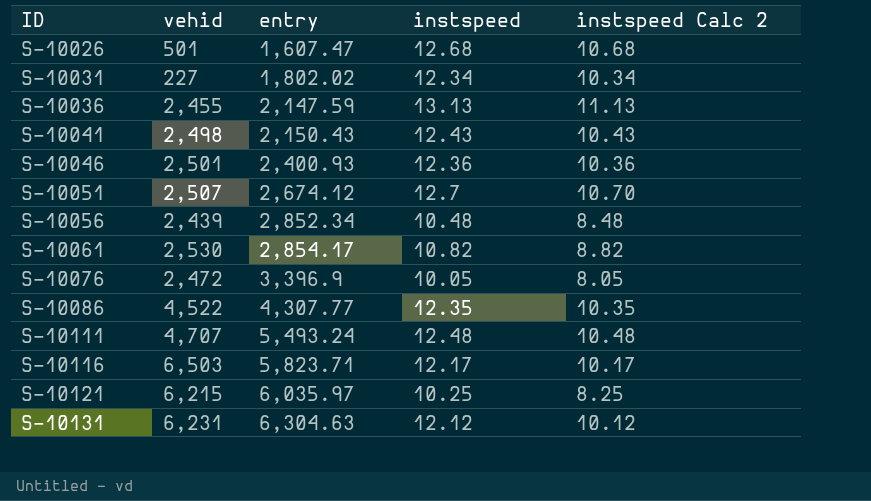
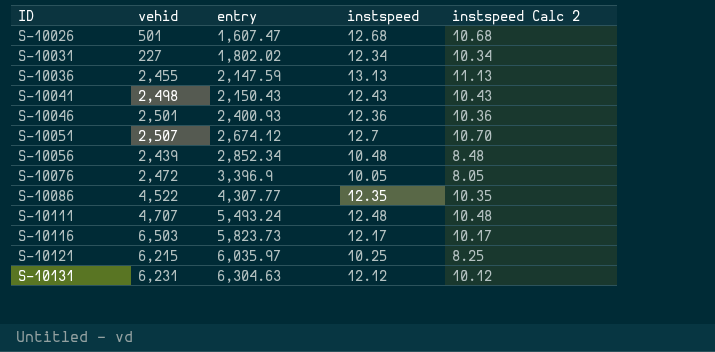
row S-10061: 2,530 | 2,854.17 | 10.82 | 8.82 -> none
S-10116 | entry: 5,823.71 -> 5,823.73

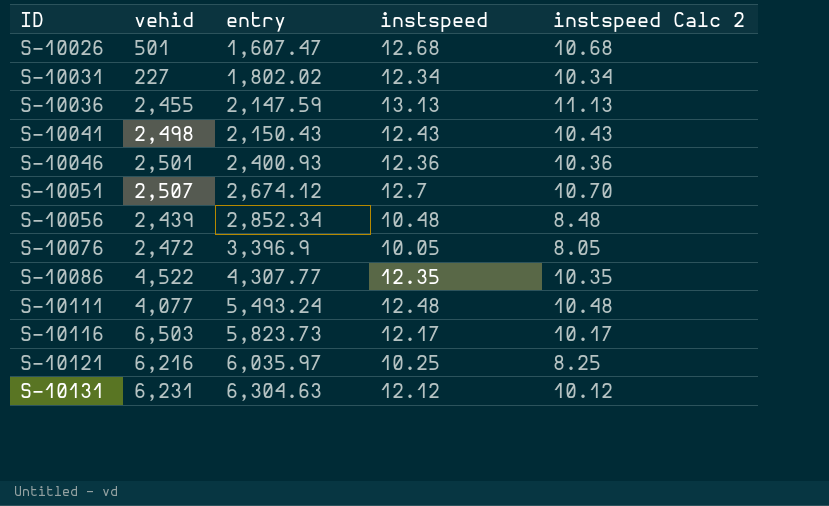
S-10111 | vehid: 4,707 -> 4,077
S-10121 | vehid: 6,215 -> 6,216

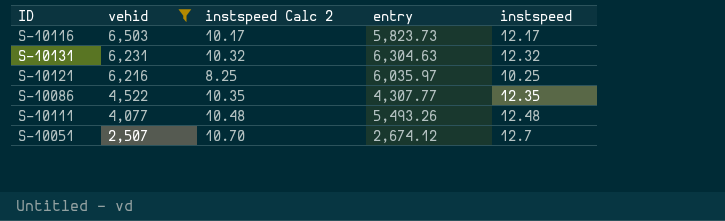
filter: none -> vehid >= 2,507
row order: ID ascending -> vehid descending
column instspeed Calc 2 | position: 5 -> 3
S-10131 | instspeed Calc 2: 10.12 -> 10.32
S-10131 | instspeed: 12.12 -> 12.32
S-10111 | entry: 5,493.24 -> 5,493.26

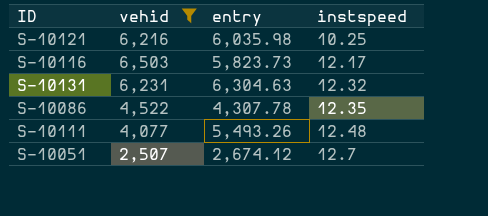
row order: vehid descending -> instspeed ascending
column instspeed Calc 2 | formula: [instspeed] - 2 -> none
S-10121 | entry: 6,035.97 -> 6,035.98
S-10086 | entry: 4,307.77 -> 4,307.78

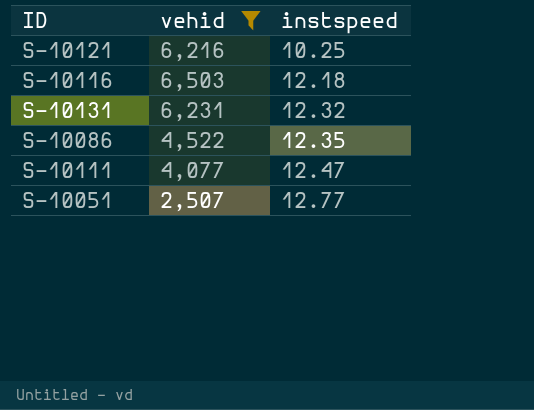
column entry | position: 3 -> none
S-10116 | instspeed: 12.17 -> 12.18
S-10111 | instspeed: 12.48 -> 12.47
S-10051 | instspeed: 12.7 -> 12.77

